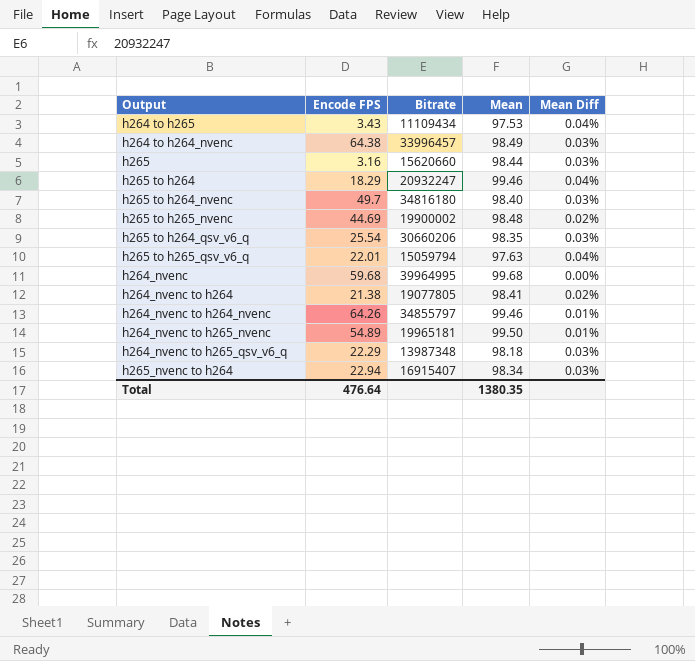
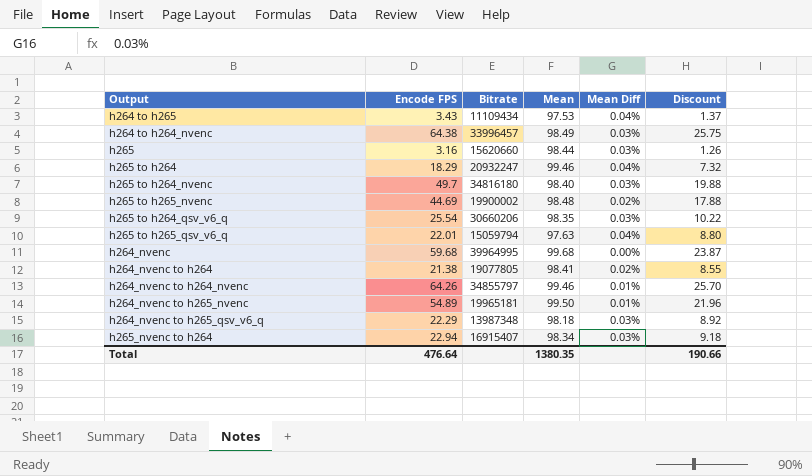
column Discount | formula: none -> [Encode FPS] * 0.4

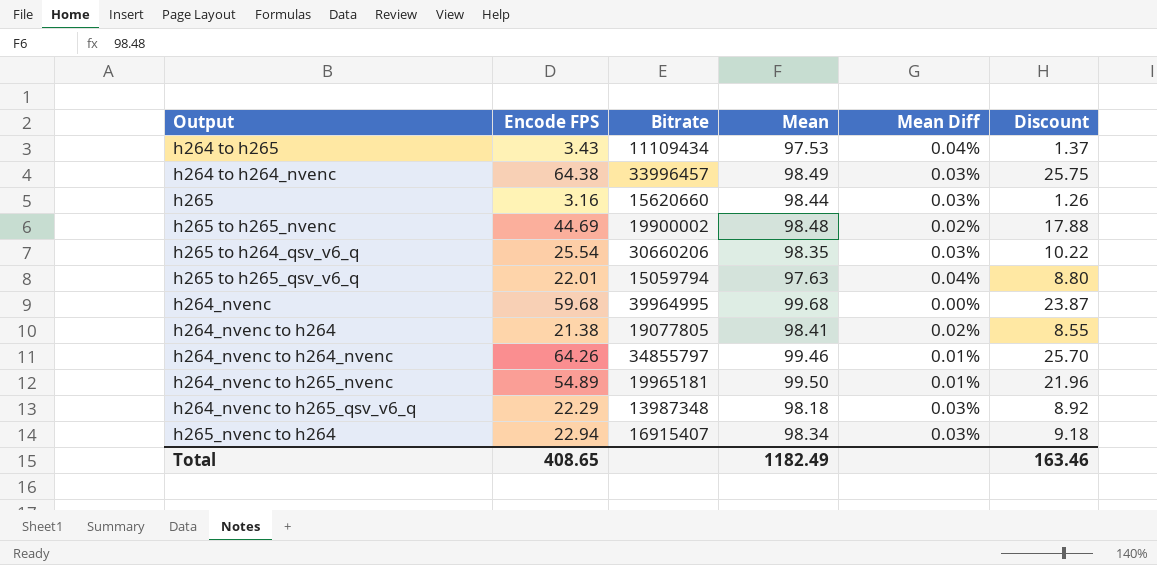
row h265 to h264: 18.29 | 20932247 | 99.46 | 0.04% | 7.32 -> none
row h265 to h264_nvenc: 49.7 | 34816180 | 98.40 | 0.03% | 19.88 -> none
Total | Encode FPS: 476.64 -> 408.65
Total | Mean: 1380.35 -> 1182.49
Total | Discount: 190.66 -> 163.46

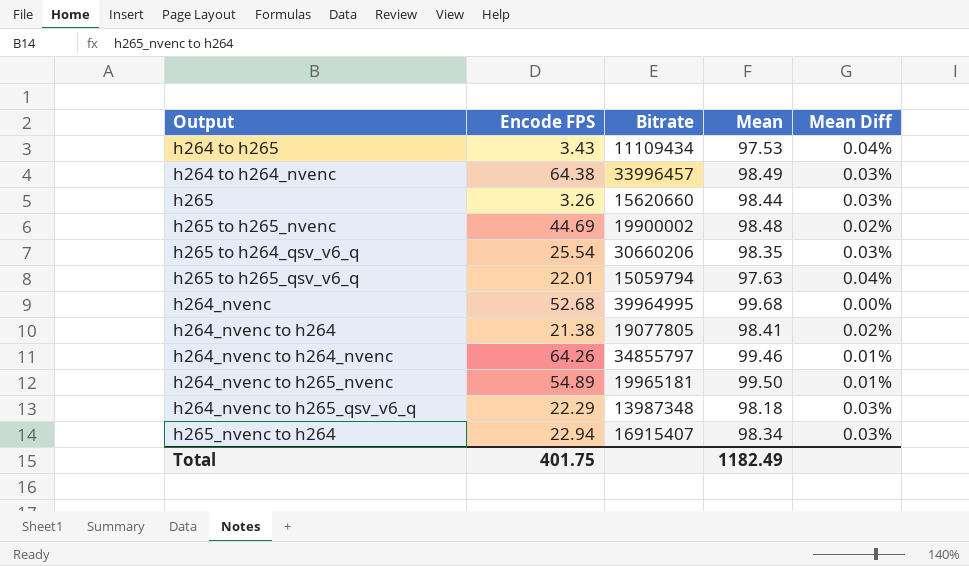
column Discount | formula: [Encode FPS] * 0.4 -> none
h265 | Encode FPS: 3.16 -> 3.26
h264_nvenc | Encode FPS: 59.68 -> 52.68
Total | Encode FPS: 408.65 -> 401.75

